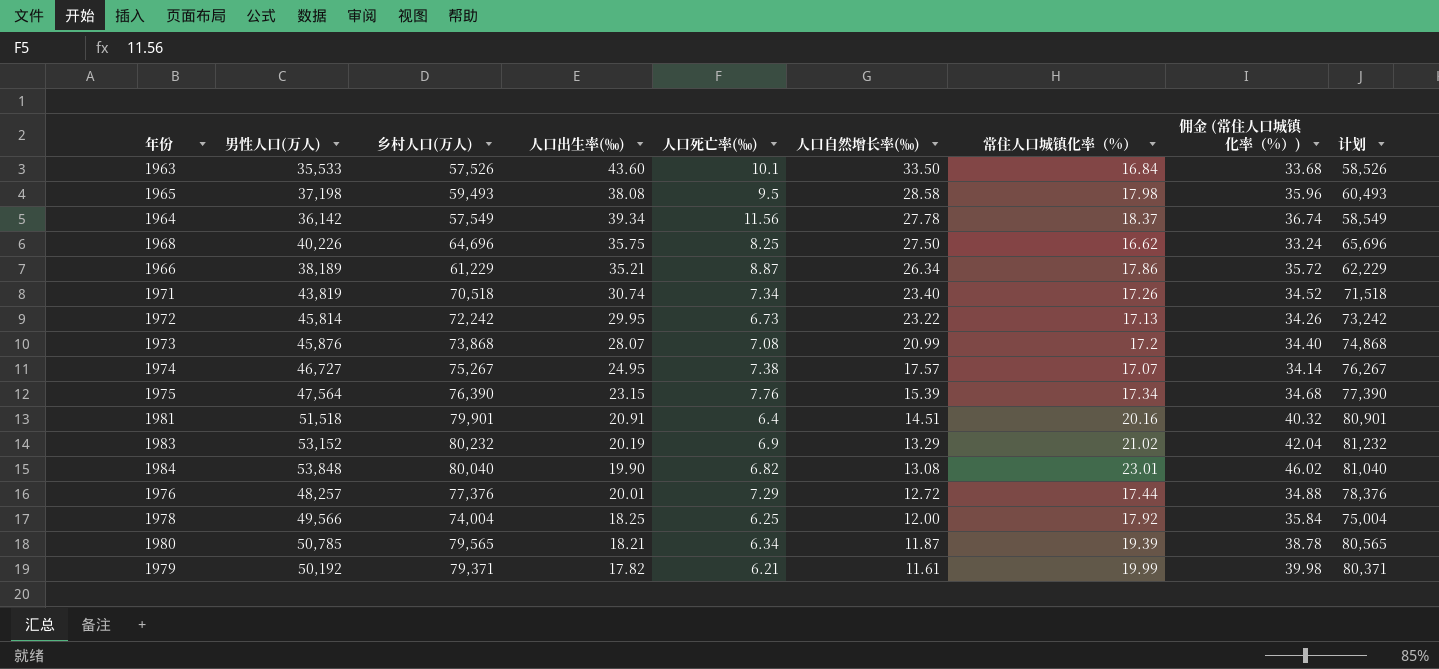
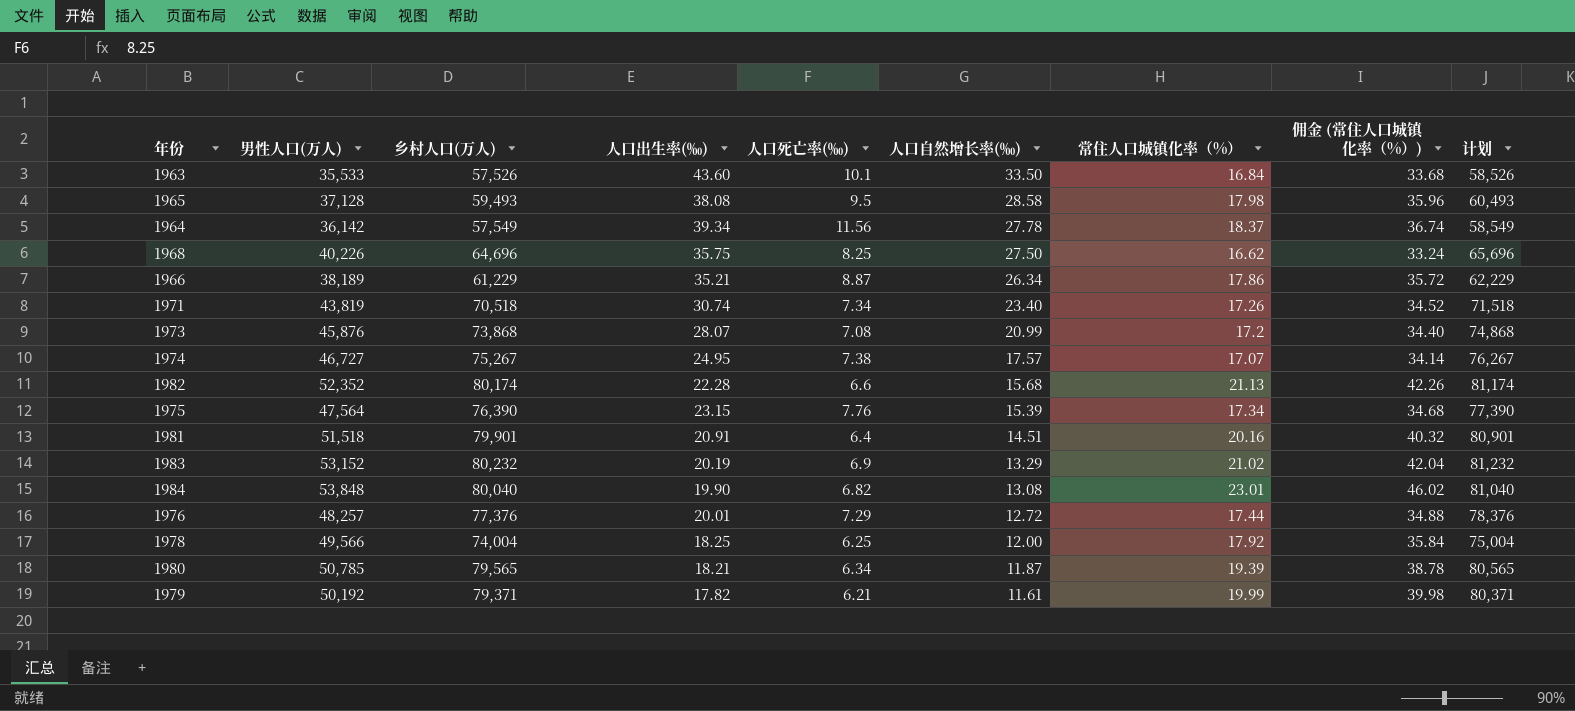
row 1972: 45,814 | 72,242 | 29.95 | 6.73 | 23.22 | 17.13 | 34.26 | 73,242 -> none
1965 | 男性人口(万人): 37,198 -> 37,128
row 1982: none -> 52,352 | 80,174 | 22.28 | 6.6 | 15.68 | 21.13 | 42.26 | 81,174

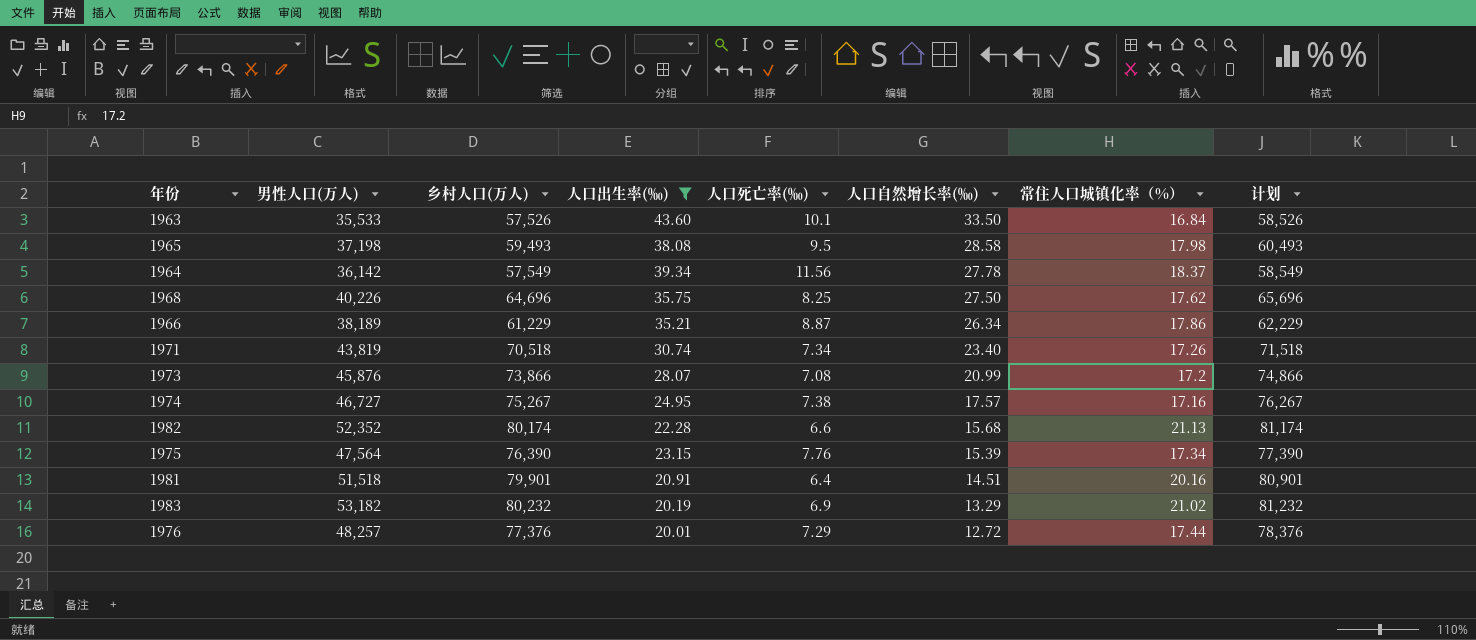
filter: none -> 人口出生率(‰) >= 20.01
column 佣金 (常住人口城镇化率（%）) | formula: [常住人口城镇化率（%）] * 2 -> none
1965 | 男性人口(万人): 37,128 -> 37,198
1968 | 常住人口城镇化率（%）: 16.62 -> 17.62
1973 | 乡村人口(万人): 73,868 -> 73,866
1973 | 计划: 74,868 -> 74,866
1974 | 常住人口城镇化率（%）: 17.07 -> 17.16
1983 | 男性人口(万人): 53,152 -> 53,182

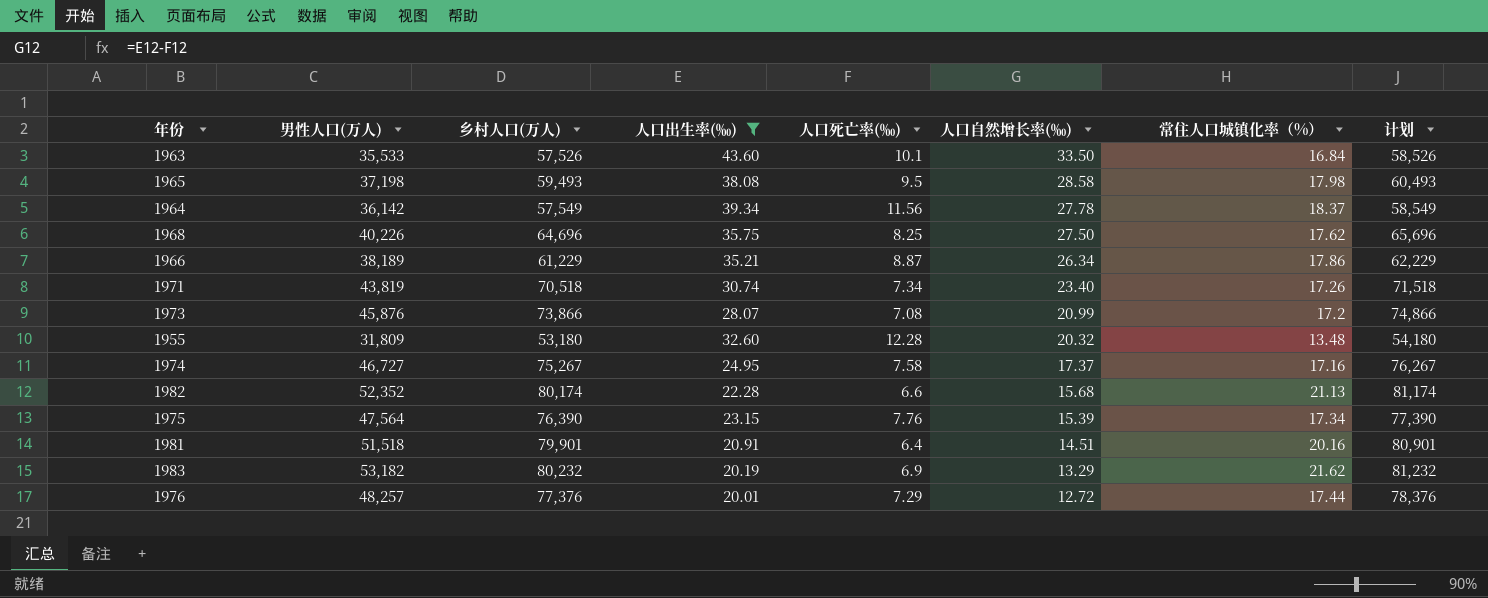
row 1955: none -> 31,809 | 53,180 | 32.60 | 12.28 | 20.32 | 13.48 | 54,180
1974 | 人口死亡率(‰): 7.38 -> 7.58
1974 | 人口自然增长率(‰): 17.57 -> 17.37
1983 | 常住人口城镇化率（%）: 21.02 -> 21.62

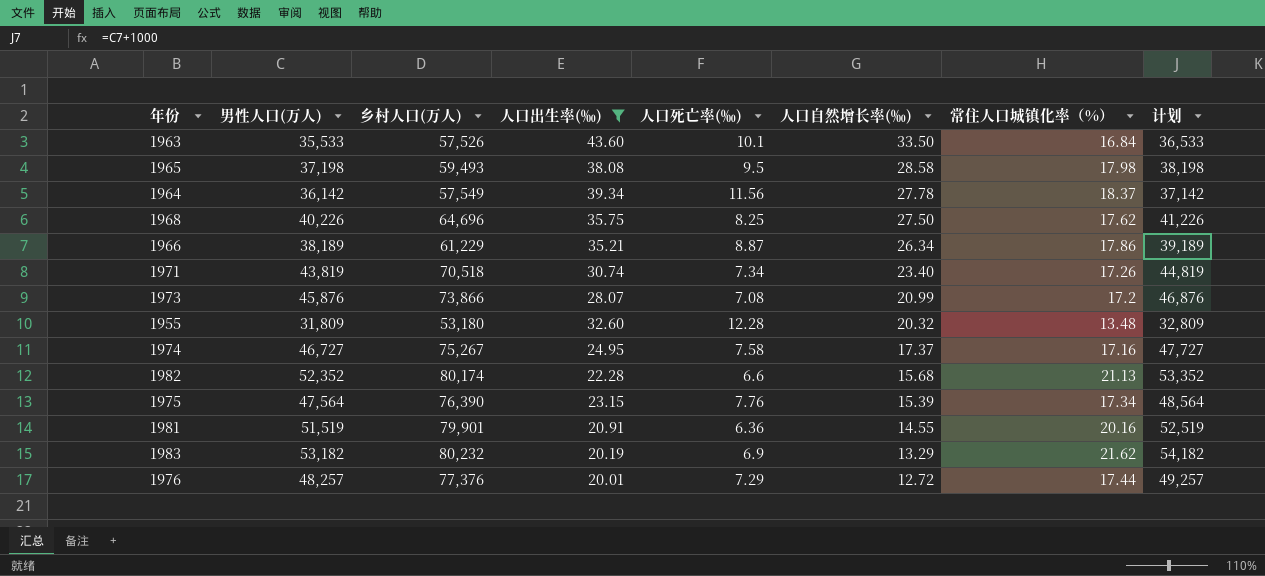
column 计划 | formula: [乡村人口(万人)] + 1000 -> [男性人口(万人)] + 1000
1981 | 男性人口(万人): 51,518 -> 51,519
1981 | 人口死亡率(‰): 6.4 -> 6.36
1981 | 人口自然增长率(‰): 14.51 -> 14.55

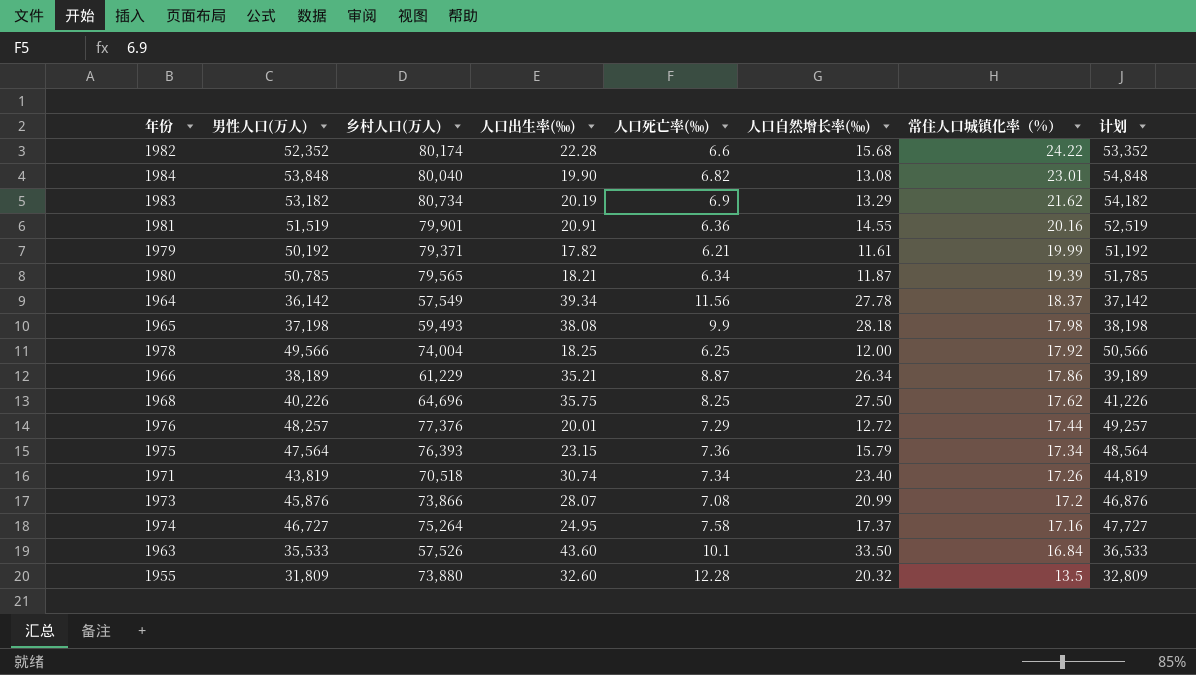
filter: 人口出生率(‰) >= 20.01 -> none
row order: 人口自然增长率(‰) descending -> 常住人口城镇化率（%） descending
1982 | 常住人口城镇化率（%）: 21.13 -> 24.22
1983 | 乡村人口(万人): 80,232 -> 80,734
1965 | 人口死亡率(‰): 9.5 -> 9.9
1965 | 人口自然增长率(‰): 28.58 -> 28.18
1975 | 乡村人口(万人): 76,390 -> 76,393
1975 | 人口死亡率(‰): 7.76 -> 7.36
1975 | 人口自然增长率(‰): 15.39 -> 15.79
1974 | 乡村人口(万人): 75,267 -> 75,264
1955 | 乡村人口(万人): 53,180 -> 73,880
1955 | 常住人口城镇化率（%）: 13.48 -> 13.5

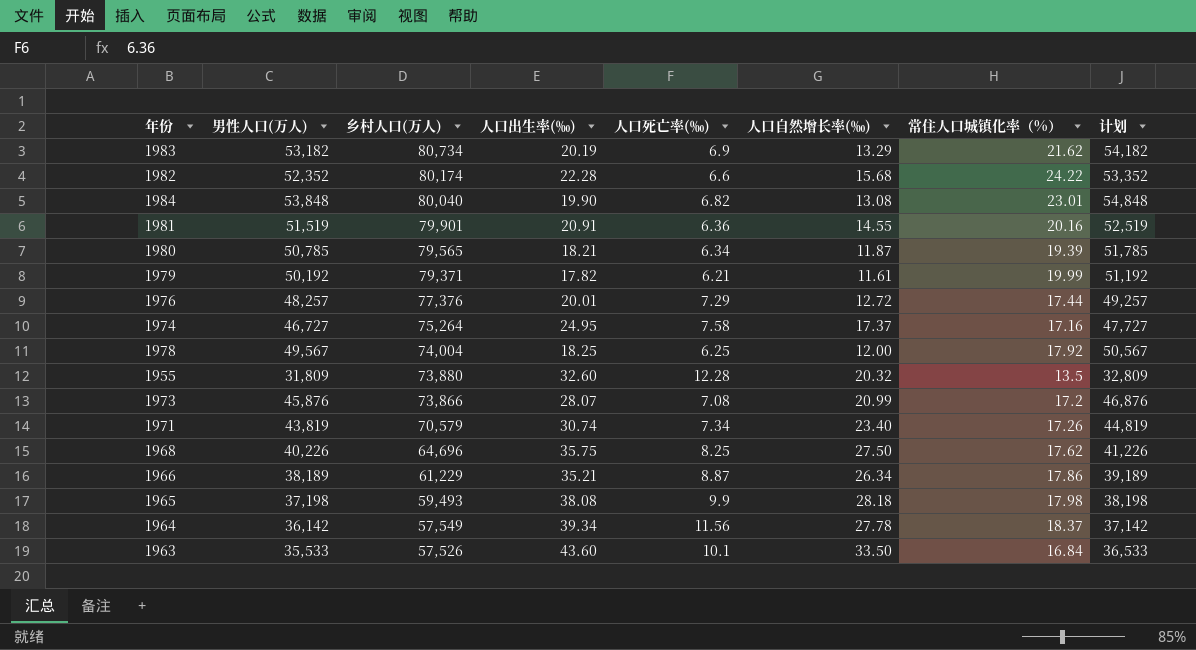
row order: 常住人口城镇化率（%） descending -> 乡村人口(万人) descending
row 1975: 47,564 | 76,393 | 23.15 | 7.36 | 15.79 | 17.34 | 48,564 -> none
1978 | 男性人口(万人): 49,566 -> 49,567
1978 | 计划: 50,566 -> 50,567
1971 | 乡村人口(万人): 70,518 -> 70,579

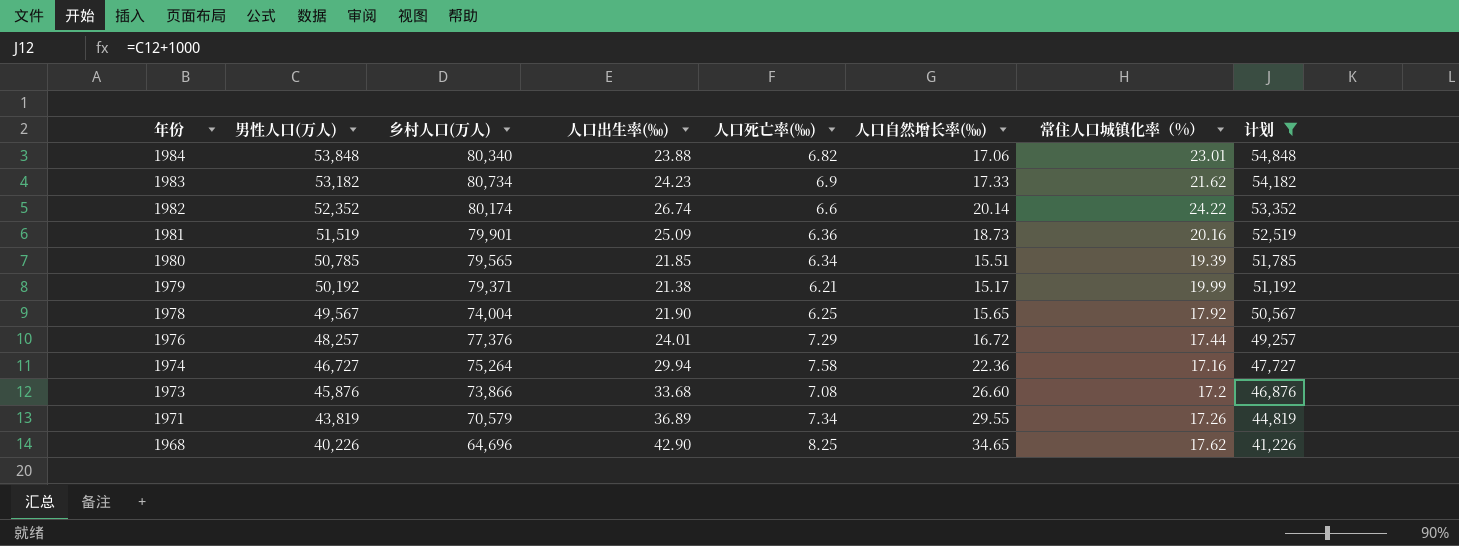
filter: none -> 计划 >= 41,226
row order: 乡村人口(万人) descending -> 年份 descending
1984 | 乡村人口(万人): 80,040 -> 80,340
1984 | 人口出生率(‰): 19.90 -> 23.88
1984 | 人口自然增长率(‰): 13.08 -> 17.06
1983 | 人口出生率(‰): 20.19 -> 24.23
1983 | 人口自然增长率(‰): 13.29 -> 17.33
1982 | 人口出生率(‰): 22.28 -> 26.74
1982 | 人口自然增长率(‰): 15.68 -> 20.14
1981 | 人口出生率(‰): 20.91 -> 25.09
1981 | 人口自然增长率(‰): 14.55 -> 18.73
1980 | 人口出生率(‰): 18.21 -> 21.85
1980 | 人口自然增长率(‰): 11.87 -> 15.51
1979 | 人口出生率(‰): 17.82 -> 21.38
1979 | 人口自然增长率(‰): 11.61 -> 15.17
1978 | 人口出生率(‰): 18.25 -> 21.90
1978 | 人口自然增长率(‰): 12.00 -> 15.65
1976 | 人口出生率(‰): 20.01 -> 24.01
1976 | 人口自然增长率(‰): 12.72 -> 16.72
1974 | 人口出生率(‰): 24.95 -> 29.94
1974 | 人口自然增长率(‰): 17.37 -> 22.36
1973 | 人口出生率(‰): 28.07 -> 33.68
1973 | 人口自然增长率(‰): 20.99 -> 26.60
1971 | 人口出生率(‰): 30.74 -> 36.89
1971 | 人口自然增长率(‰): 23.40 -> 29.55
1968 | 人口出生率(‰): 35.75 -> 42.90
1968 | 人口自然增长率(‰): 27.50 -> 34.65

